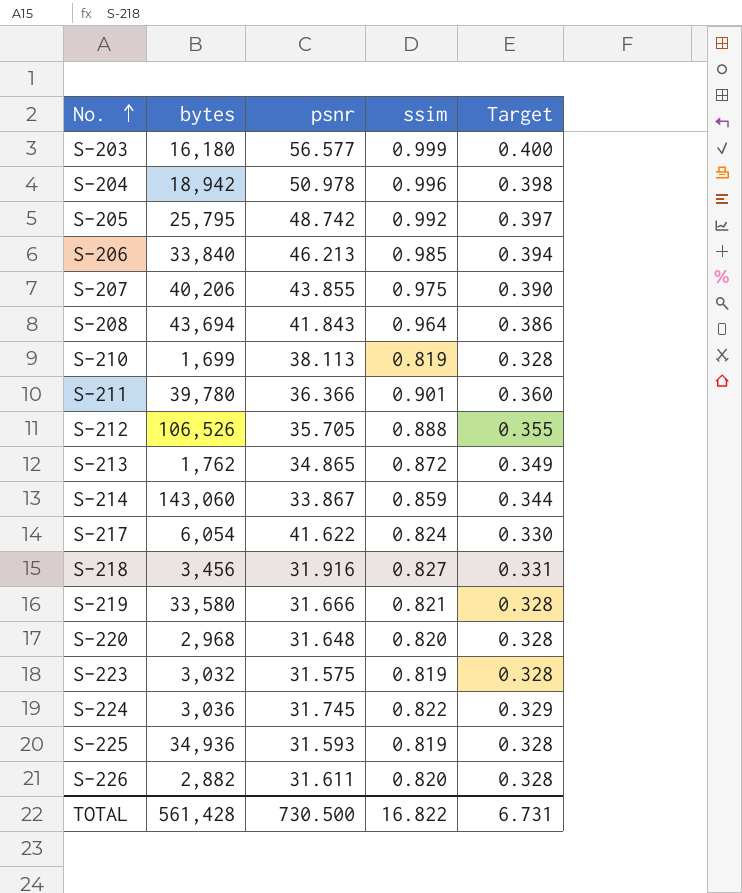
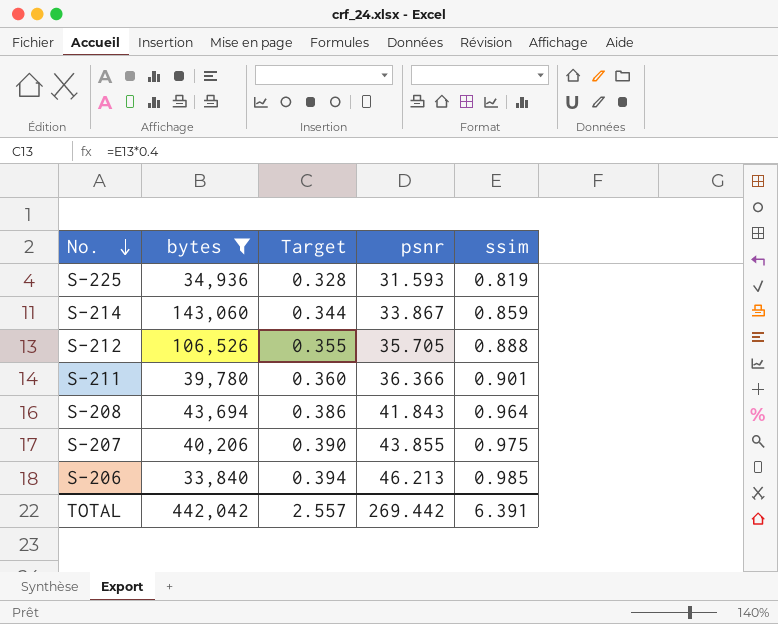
filter: none -> bytes >= 33,840
row order: No. ascending -> No. descending
column Target | position: 5 -> 3
TOTAL | bytes: 561,428 -> 442,042
TOTAL | Target: 6.731 -> 2.557
TOTAL | psnr: 730.500 -> 269.442
TOTAL | ssim: 16.822 -> 6.391

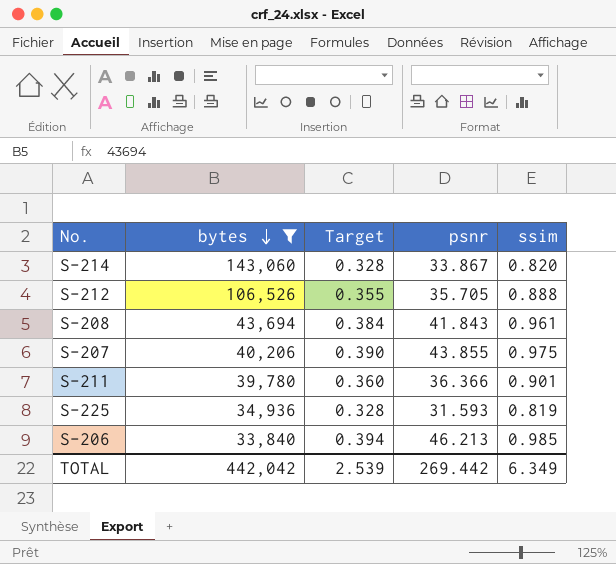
row order: No. descending -> bytes descending
S-214 | Target: 0.344 -> 0.328
S-214 | ssim: 0.859 -> 0.820
S-208 | Target: 0.386 -> 0.384
S-208 | ssim: 0.964 -> 0.961
TOTAL | Target: 2.557 -> 2.539
TOTAL | ssim: 6.391 -> 6.349

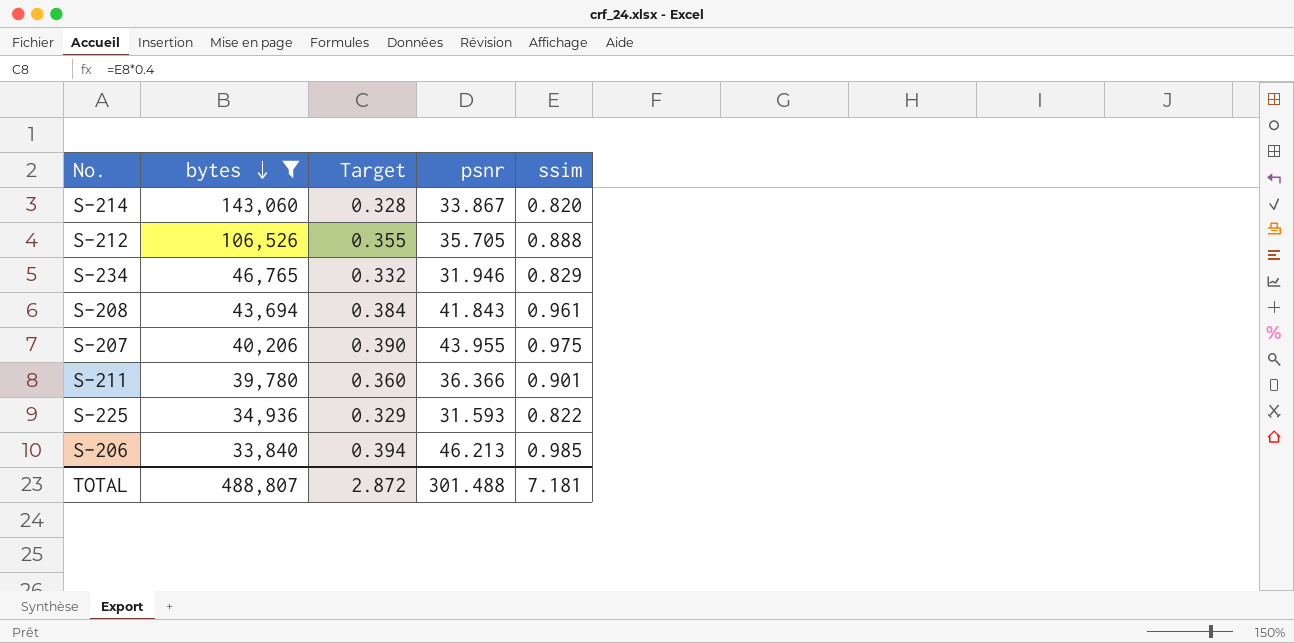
row S-234: none -> 46,765 | 0.332 | 31.946 | 0.829
S-207 | psnr: 43.855 -> 43.955
S-225 | Target: 0.328 -> 0.329
S-225 | ssim: 0.819 -> 0.822
TOTAL | bytes: 442,042 -> 488,807
TOTAL | Target: 2.539 -> 2.872
TOTAL | psnr: 269.442 -> 301.488
TOTAL | ssim: 6.349 -> 7.181

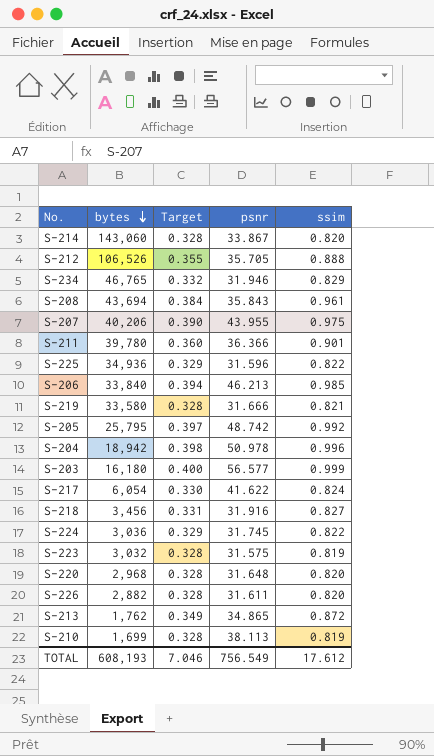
filter: bytes >= 33,840 -> none
S-208 | psnr: 41.843 -> 35.843
S-225 | psnr: 31.593 -> 31.596
TOTAL | bytes: 488,807 -> 608,193
TOTAL | Target: 2.872 -> 7.046
TOTAL | psnr: 301.488 -> 756.549
TOTAL | ssim: 7.181 -> 17.612

